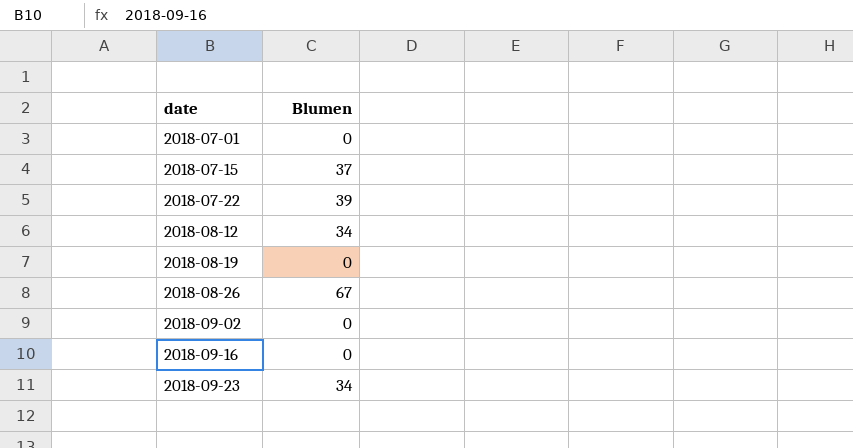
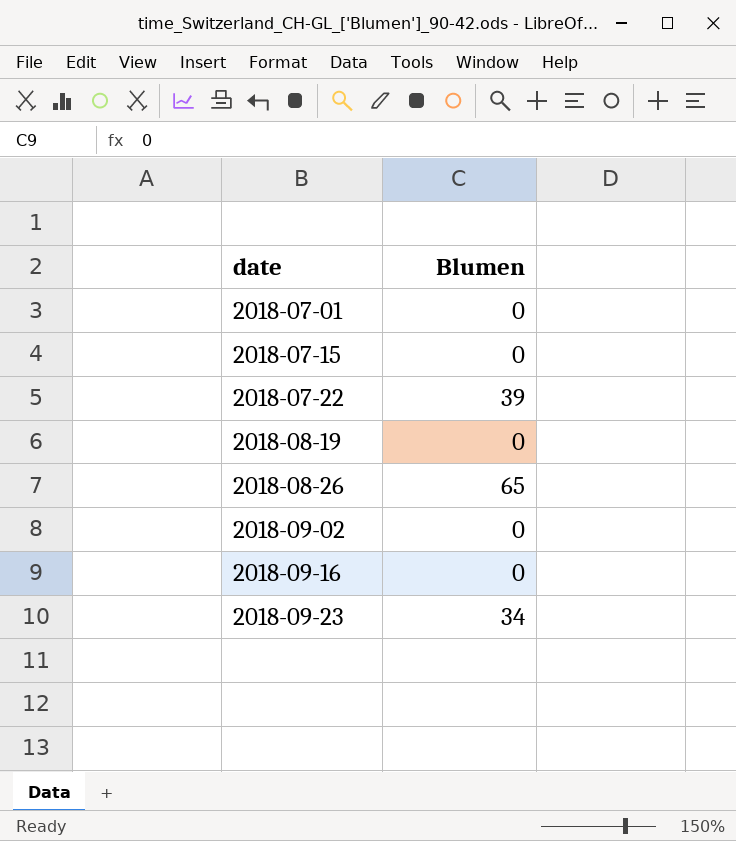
row 2018-08-12: 34 -> none
2018-07-15 | Blumen: 37 -> 0
2018-08-26 | Blumen: 67 -> 65

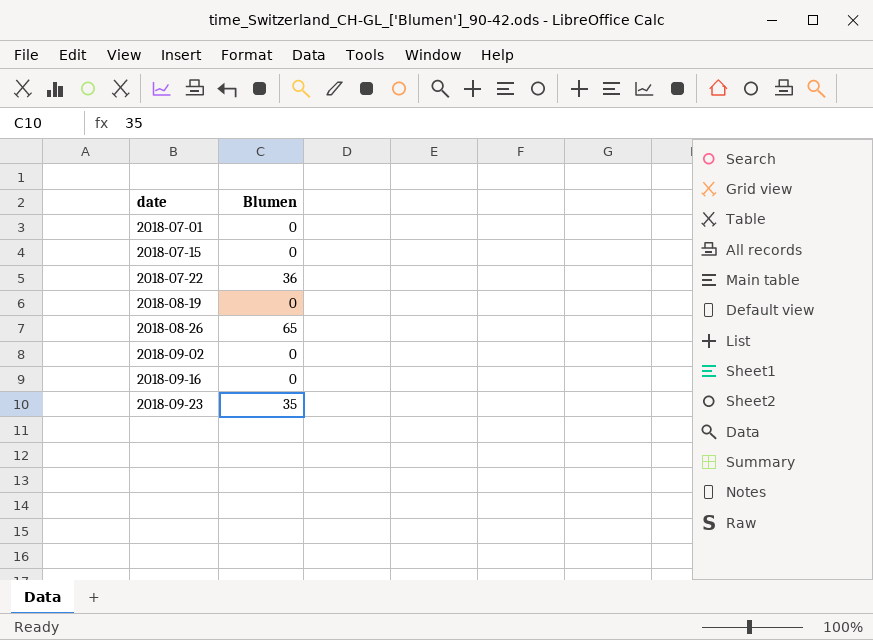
2018-07-22 | Blumen: 39 -> 36
2018-09-23 | Blumen: 34 -> 35

